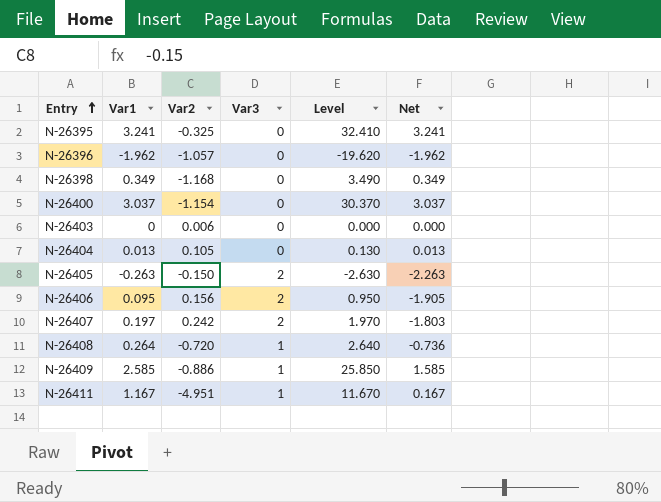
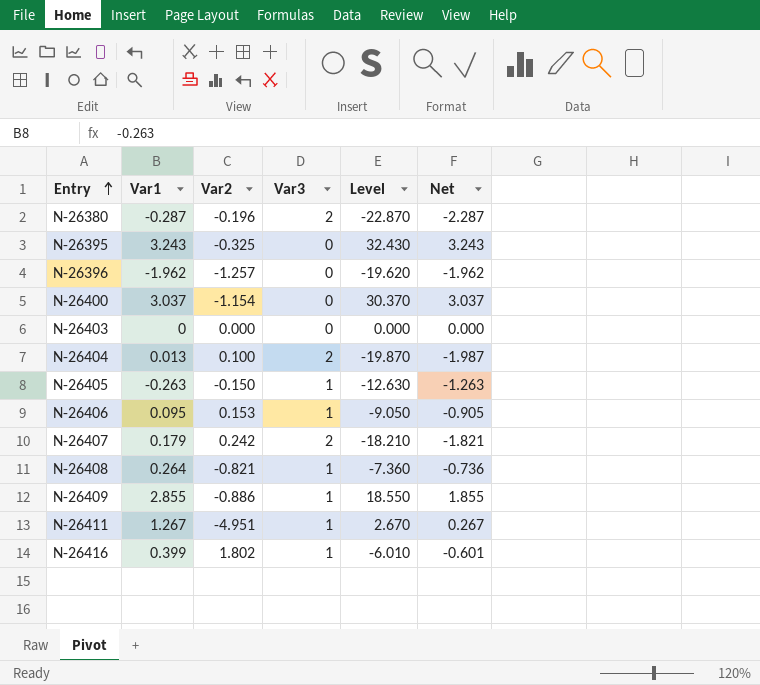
column Level | formula: [Var1] * 10 -> [Net] * 10
row N-26398: 0.349 | -1.168 | 0 | 3.490 | 0.349 -> none
row N-26380: none -> -0.287 | -0.196 | 2 | -22.870 | -2.287
N-26395 | Var1: 3.241 -> 3.243
N-26395 | Net: 3.241 -> 3.243
N-26396 | Var2: -1.057 -> -1.257
N-26403 | Var2: 0.006 -> 0.000
N-26404 | Var2: 0.105 -> 0.100
N-26404 | Var3: 0 -> 2
N-26404 | Net: 0.013 -> -1.987
N-26405 | Var3: 2 -> 1
N-26405 | Net: -2.263 -> -1.263
N-26406 | Var2: 0.156 -> 0.153
N-26406 | Var3: 2 -> 1
N-26406 | Net: -1.905 -> -0.905
N-26407 | Var1: 0.197 -> 0.179
N-26407 | Net: -1.803 -> -1.821
N-26408 | Var2: -0.720 -> -0.821
N-26409 | Var1: 2.585 -> 2.855
N-26409 | Net: 1.585 -> 1.855
N-26411 | Var1: 1.167 -> 1.267
N-26411 | Net: 0.167 -> 0.267
row N-26416: none -> 0.399 | 1.802 | 1 | -6.010 | -0.601

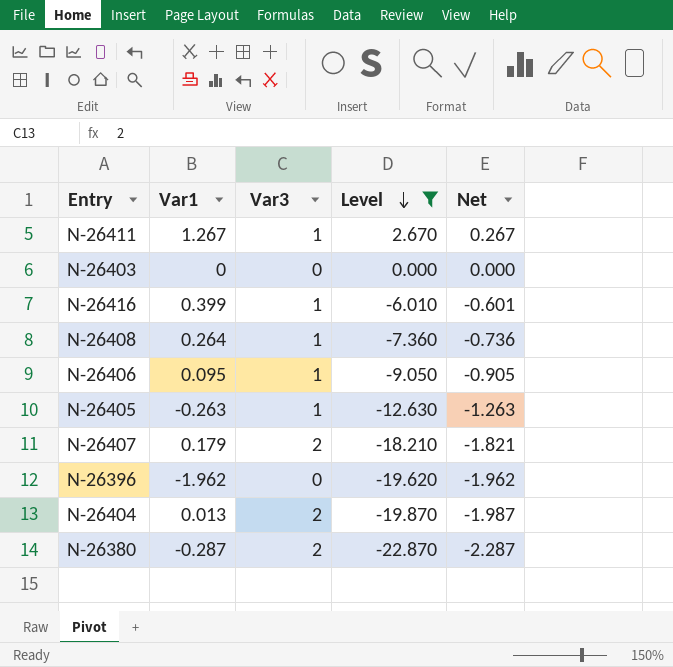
filter: none -> Level <= 2.670
row order: Entry ascending -> Level descending
column Var2 | position: 3 -> none

